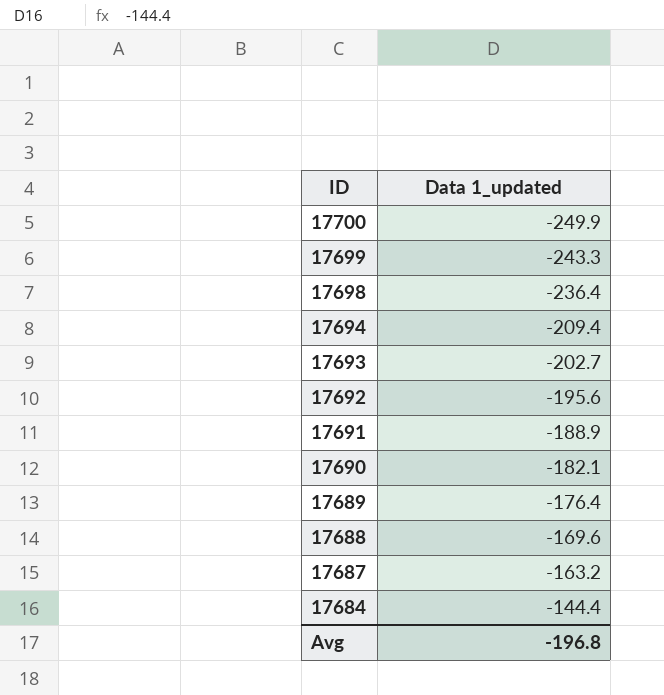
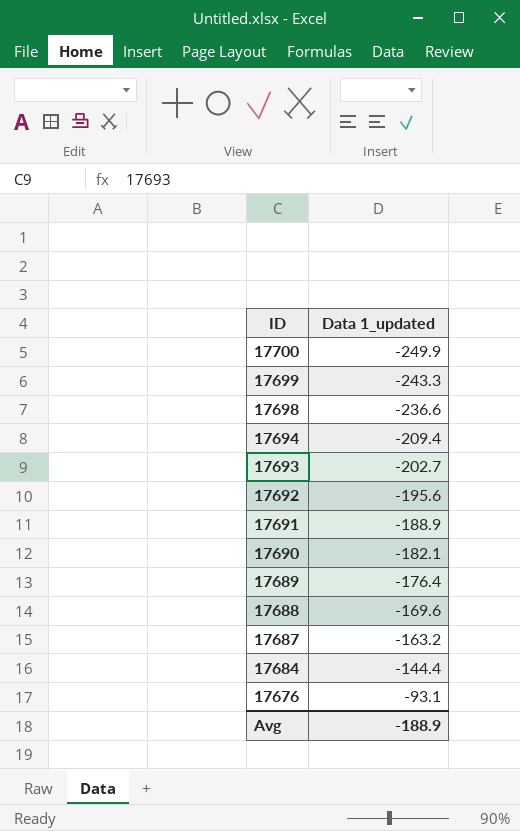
17698 | Data 1_updated: -236.4 -> -236.6
row 17676: none -> -93.1
Avg | Data 1_updated: -196.8 -> -188.9

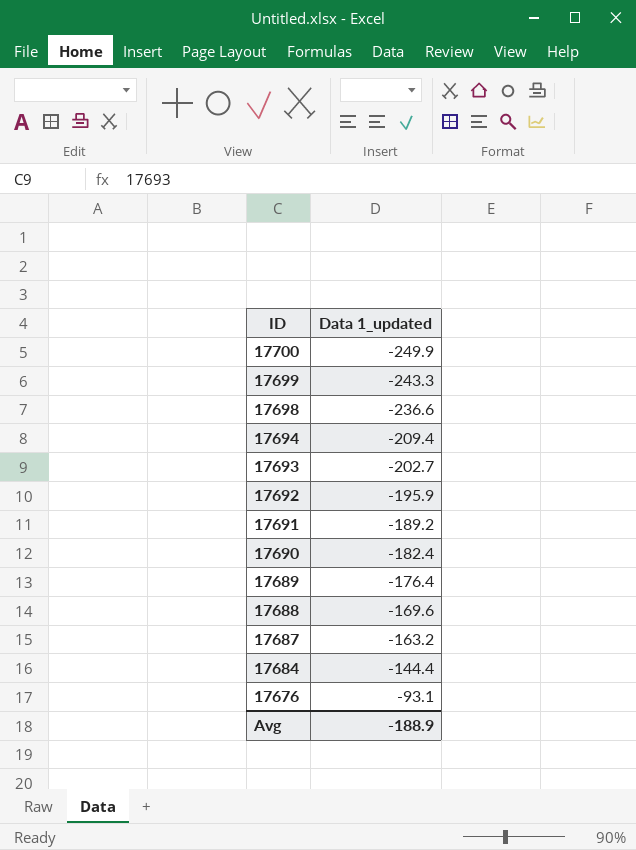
17692 | Data 1_updated: -195.6 -> -195.9
17691 | Data 1_updated: -188.9 -> -189.2
17690 | Data 1_updated: -182.1 -> -182.4

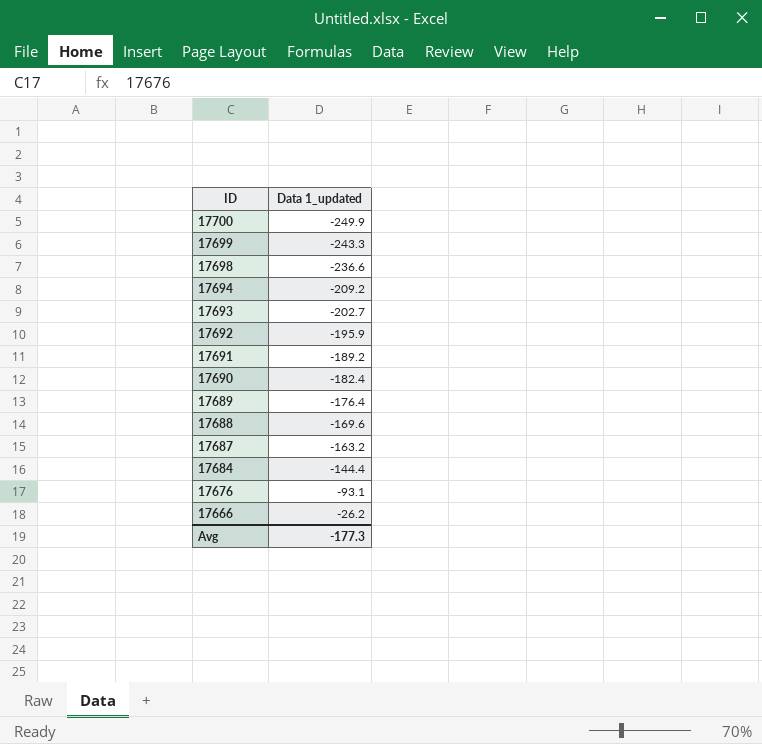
17694 | Data 1_updated: -209.4 -> -209.2
row 17666: none -> -26.2
Avg | Data 1_updated: -188.9 -> -177.3

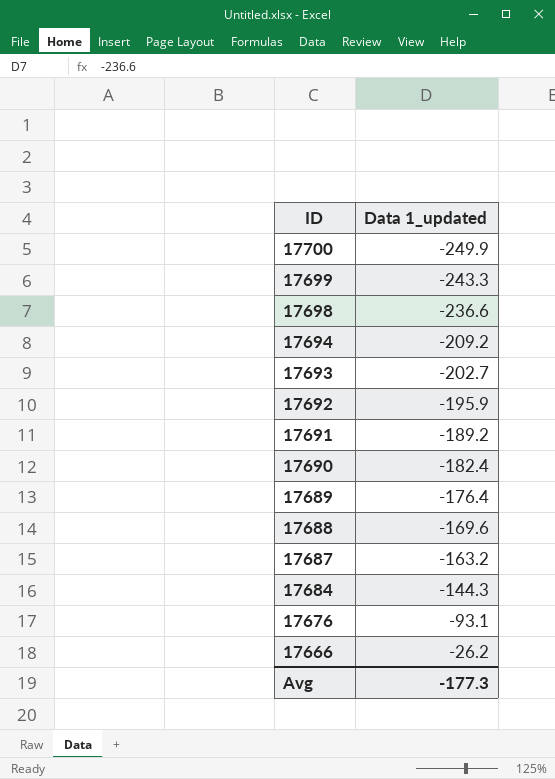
17684 | Data 1_updated: -144.4 -> -144.3

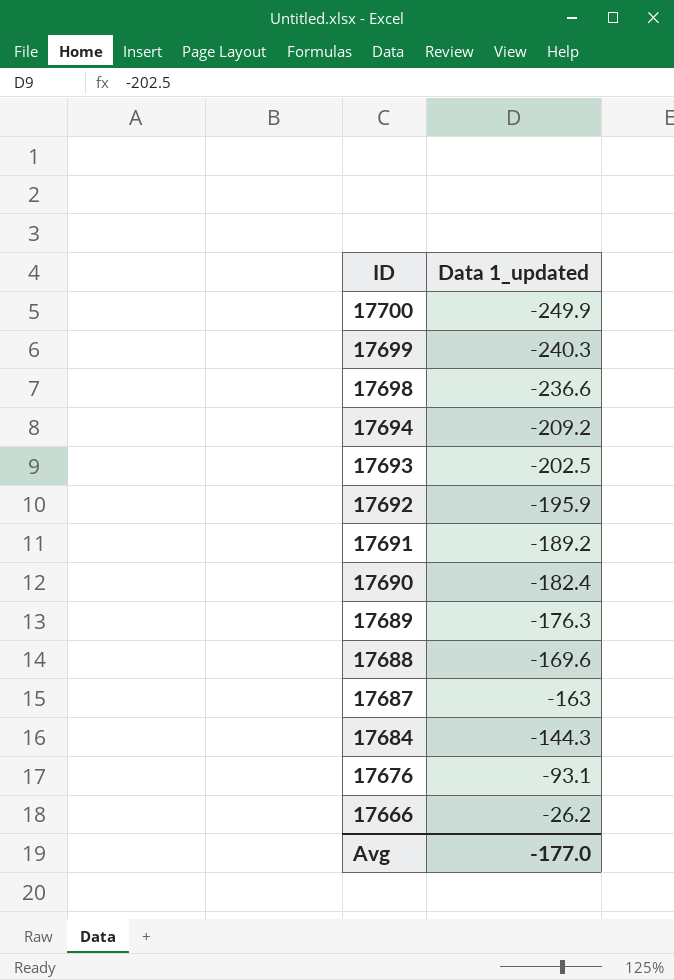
17699 | Data 1_updated: -243.3 -> -240.3
17693 | Data 1_updated: -202.7 -> -202.5
17689 | Data 1_updated: -176.4 -> -176.3
17687 | Data 1_updated: -163.2 -> -163
Avg | Data 1_updated: -177.3 -> -177.0

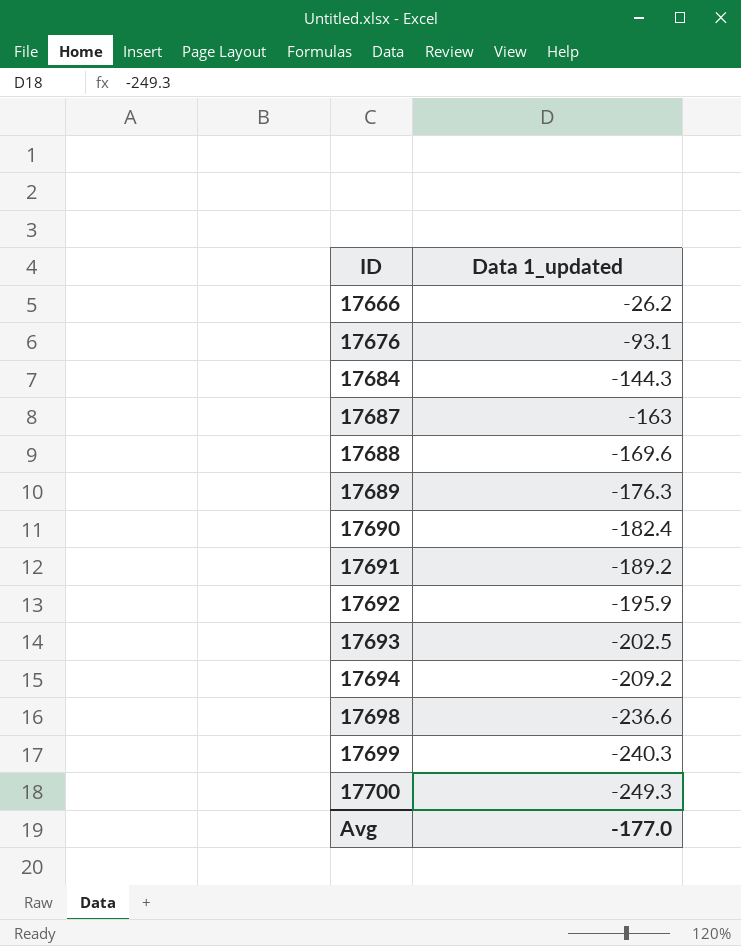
row order: ID descending -> ID ascending
17700 | Data 1_updated: -249.9 -> -249.3

